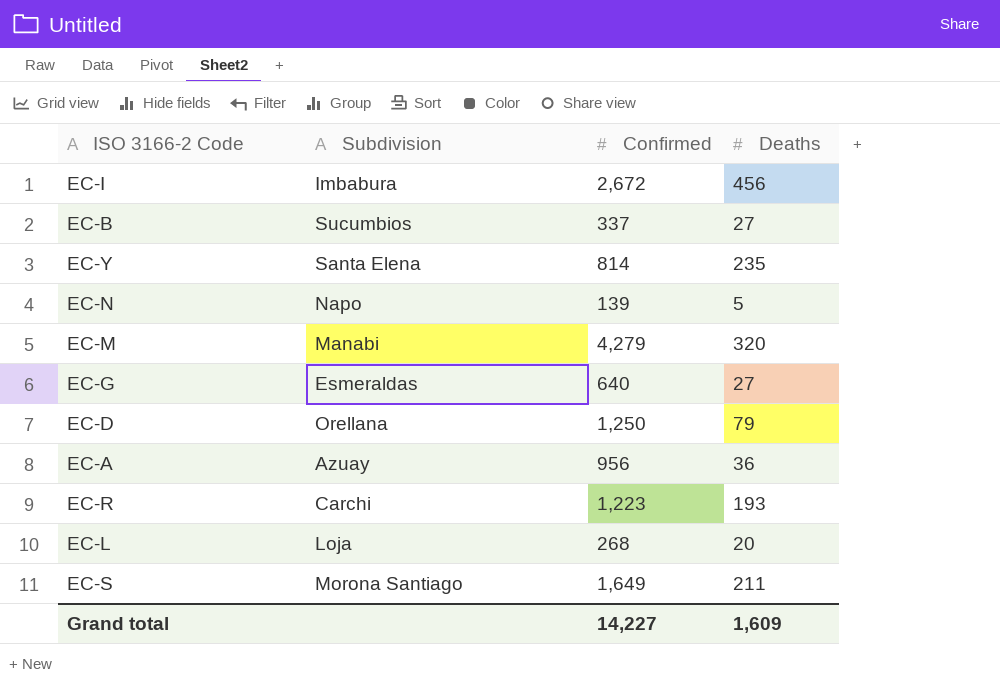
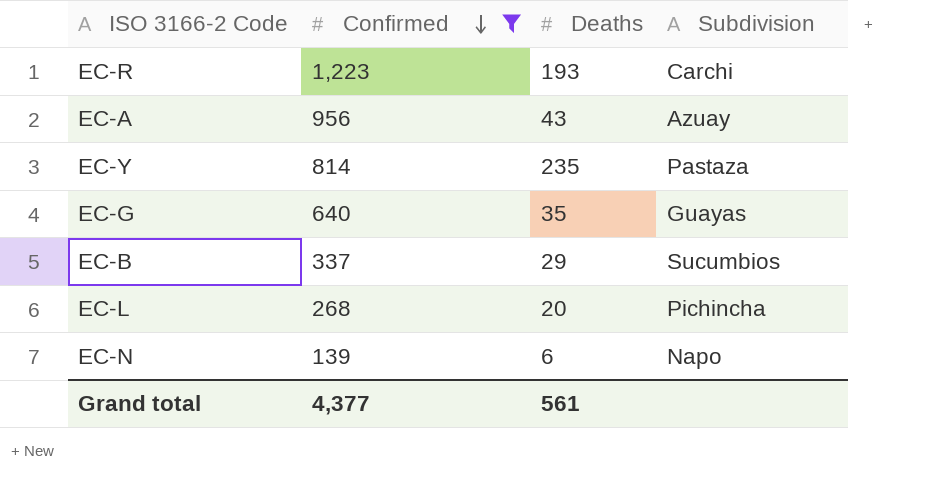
filter: none -> Confirmed <= 1,223
row order: none -> Confirmed descending
column Subdivision | position: 2 -> 4
EC-A | Deaths: 36 -> 43
EC-Y | Subdivision: Santa Elena -> Pastaza
EC-G | Deaths: 27 -> 35
EC-G | Subdivision: Esmeraldas -> Guayas
EC-B | Deaths: 27 -> 29
EC-L | Subdivision: Loja -> Pichincha
EC-N | Deaths: 5 -> 6
Grand total | Confirmed: 14,227 -> 4,377
Grand total | Deaths: 1,609 -> 561

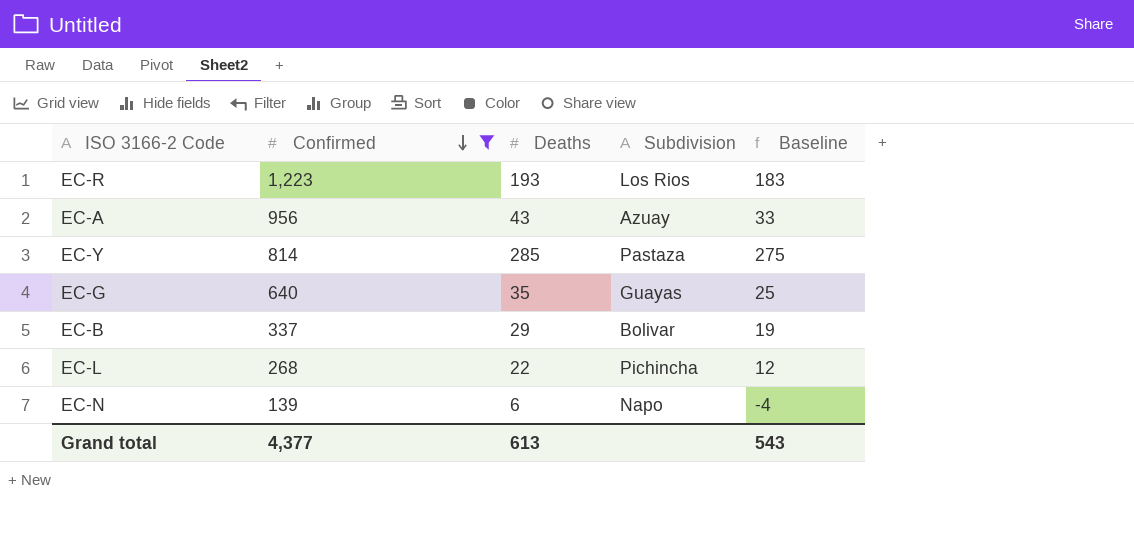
column Baseline | formula: none -> [Deaths] - 10
EC-R | Subdivision: Carchi -> Los Rios
EC-Y | Deaths: 235 -> 285
EC-B | Subdivision: Sucumbios -> Bolivar
EC-L | Deaths: 20 -> 22
Grand total | Deaths: 561 -> 613

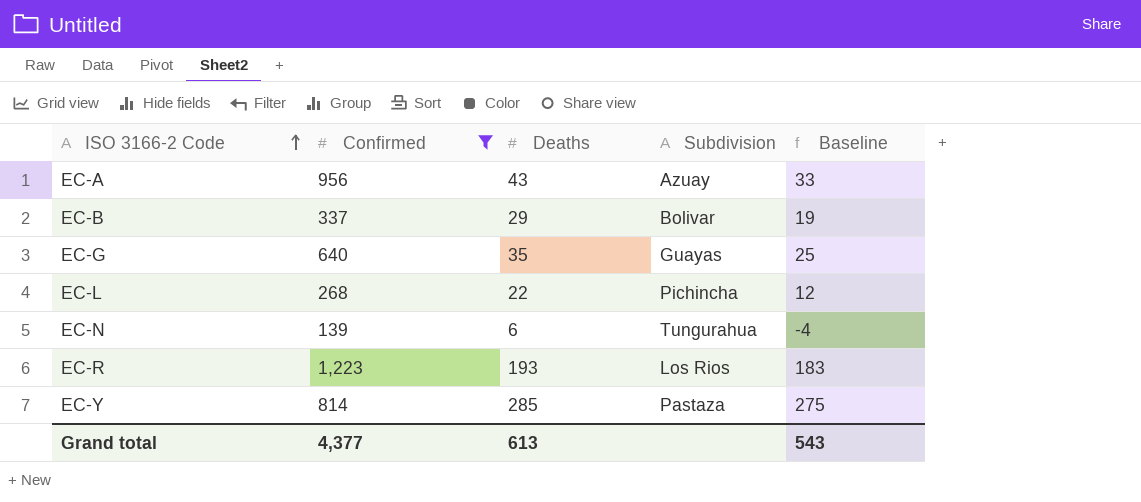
row order: Confirmed descending -> ISO 3166-2 Code ascending
EC-N | Subdivision: Napo -> Tungurahua

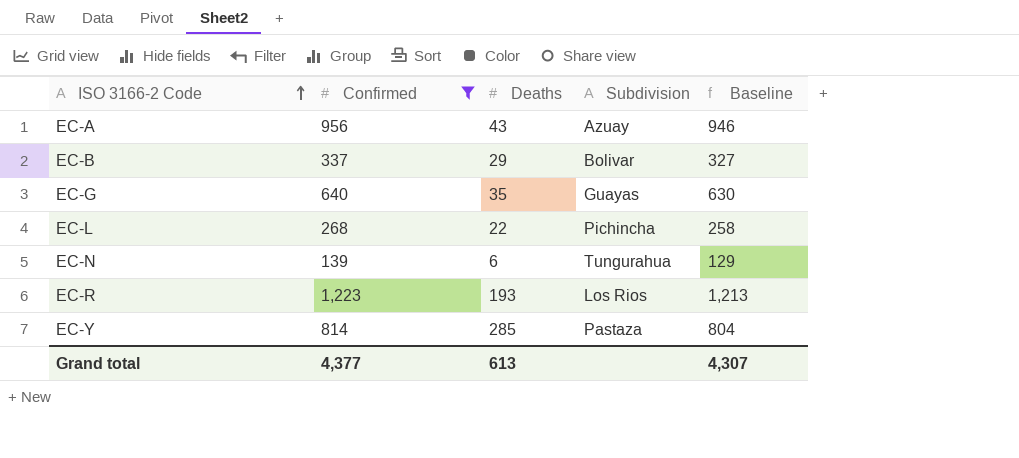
column Baseline | formula: [Deaths] - 10 -> [Confirmed] - 10
Grand total | Baseline: 543 -> 4,307

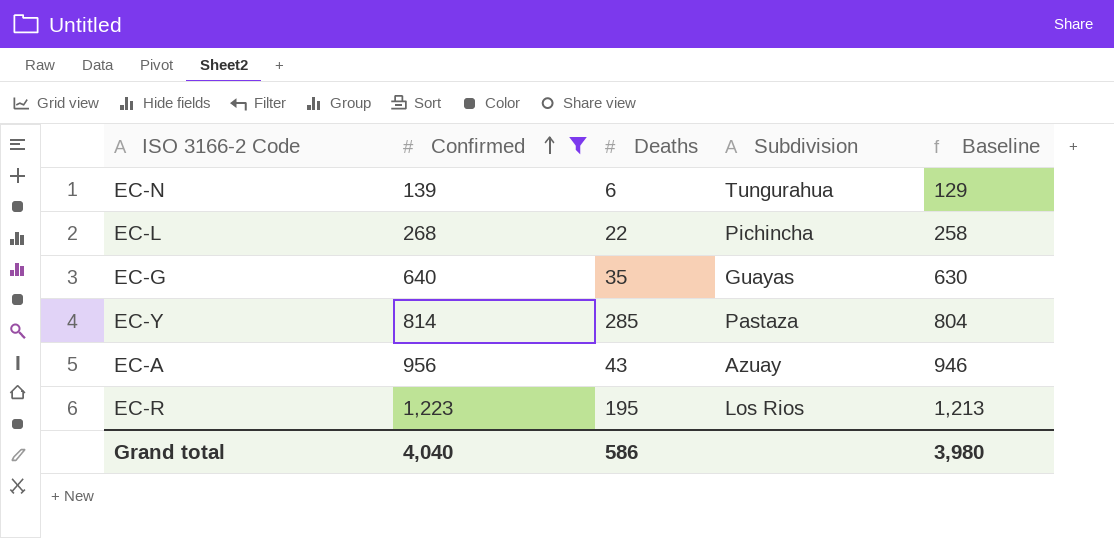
row order: ISO 3166-2 Code ascending -> Confirmed ascending
row EC-B: 337 | 29 | Bolivar | 327 -> none
EC-R | Deaths: 193 -> 195
Grand total | Confirmed: 4,377 -> 4,040
Grand total | Deaths: 613 -> 586
Grand total | Baseline: 4,307 -> 3,980

